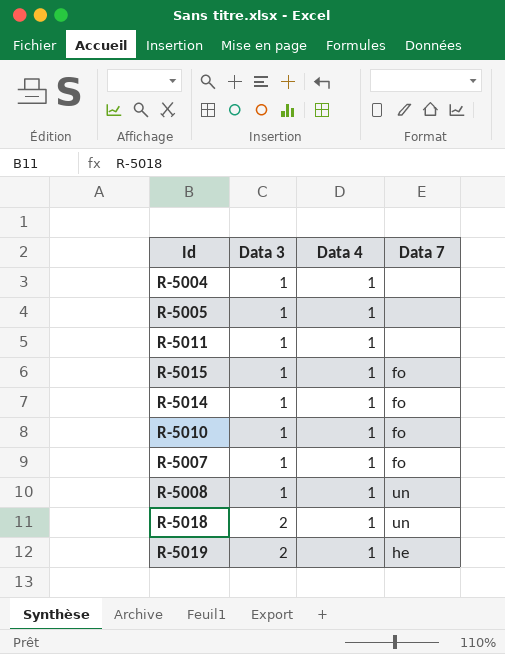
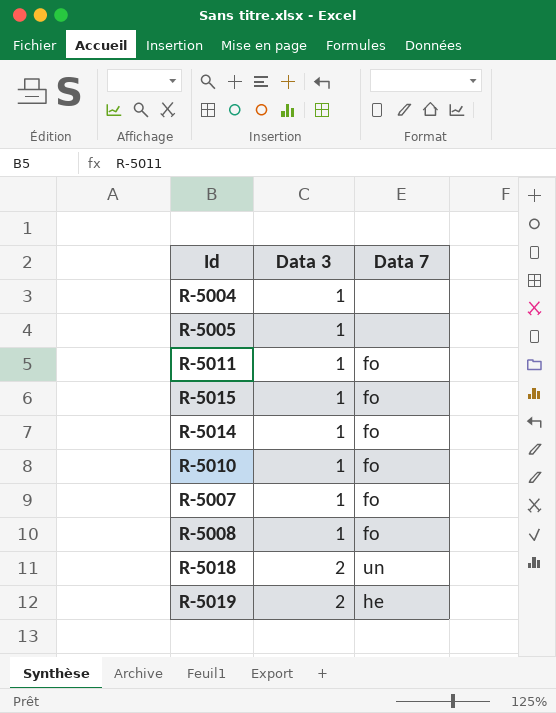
column Data 4 | position: 3 -> none
R-5011 | Data 7: none -> fo
R-5008 | Data 7: un -> fo

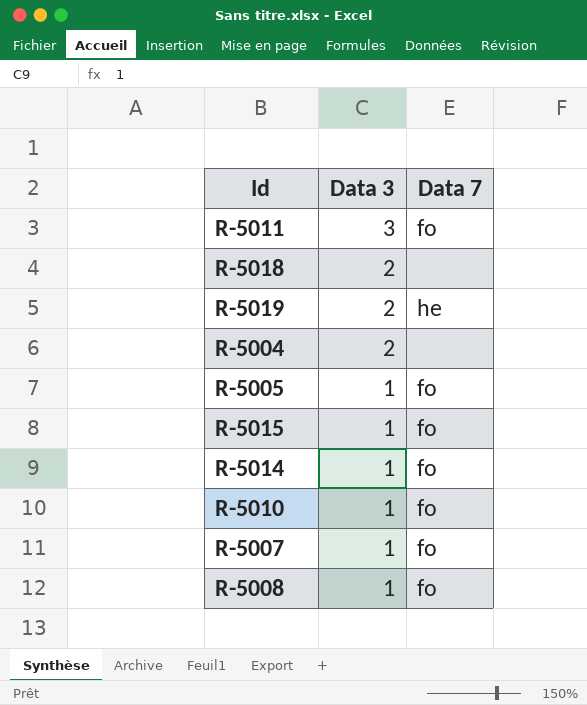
row order: Data 3 ascending -> Data 3 descending
R-5011 | Data 3: 1 -> 3
R-5018 | Data 7: un -> none
R-5004 | Data 3: 1 -> 2
R-5005 | Data 7: none -> fo

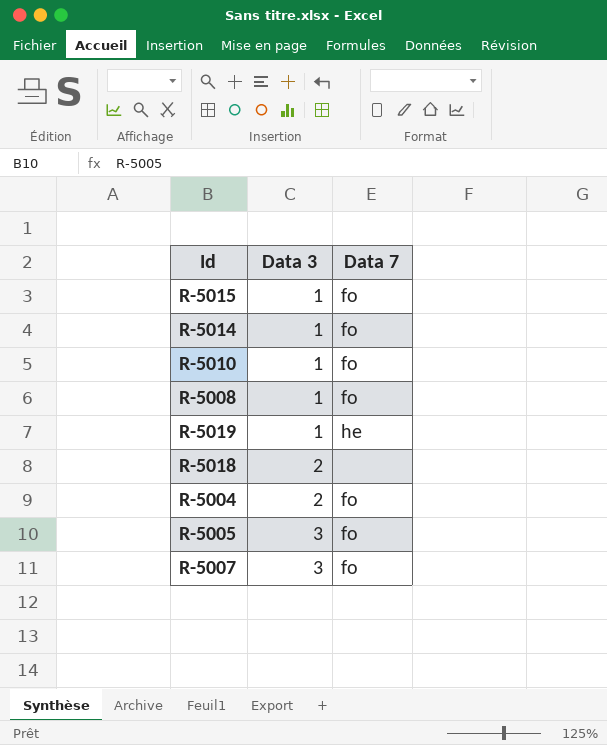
row order: Data 3 descending -> Data 3 ascending
row R-5011: 3 | fo -> none
R-5019 | Data 3: 2 -> 1
R-5004 | Data 7: none -> fo
R-5005 | Data 3: 1 -> 3
R-5007 | Data 3: 1 -> 3

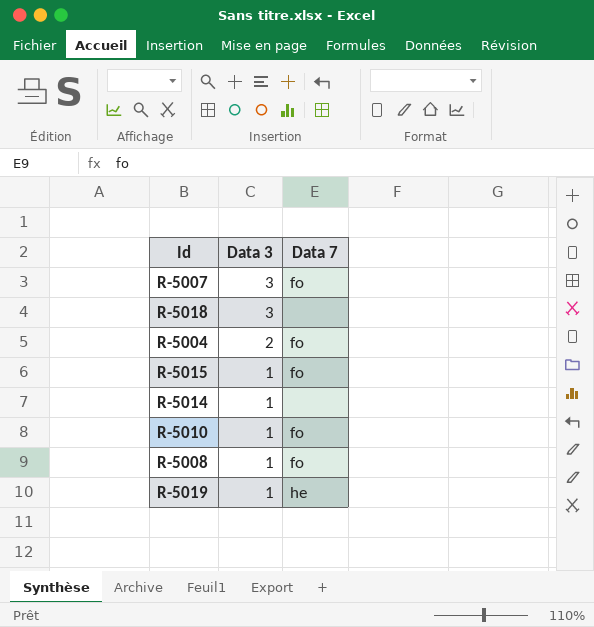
row order: Data 3 ascending -> Data 3 descending
row R-5005: 3 | fo -> none
R-5018 | Data 3: 2 -> 3
R-5014 | Data 7: fo -> none

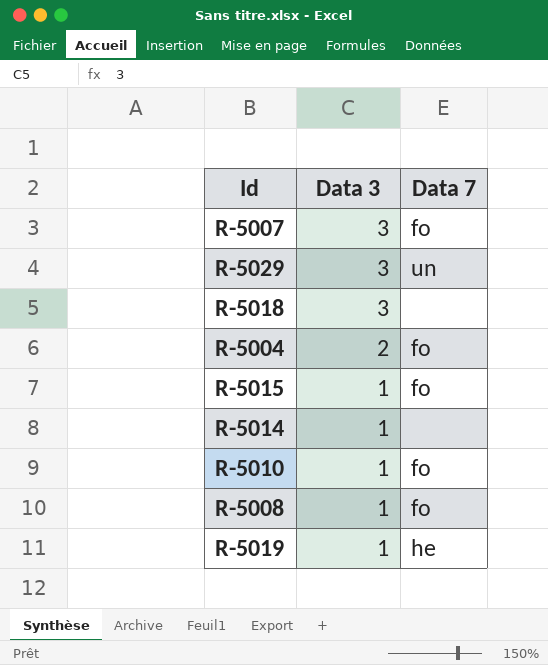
row R-5029: none -> 3 | un

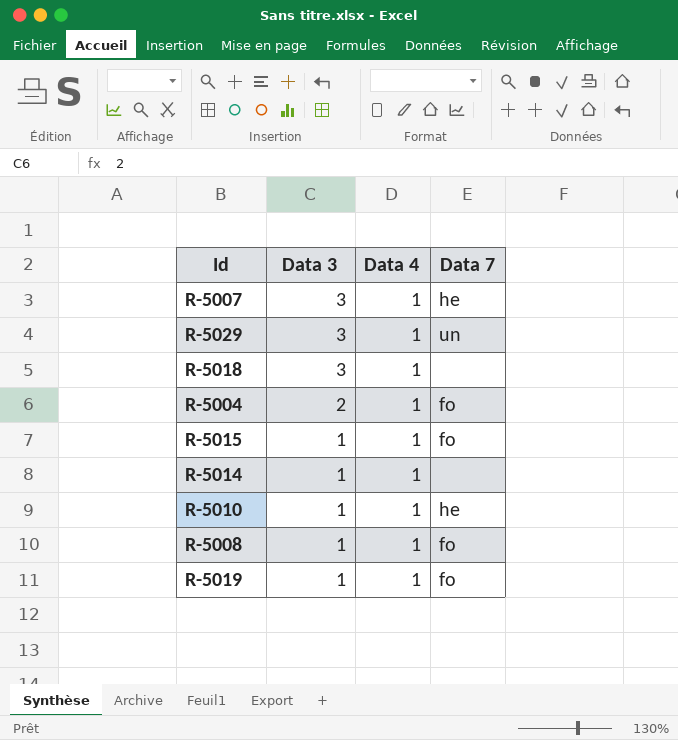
column Data 4 | position: none -> 3
R-5007 | Data 7: fo -> he
R-5010 | Data 7: fo -> he
R-5019 | Data 7: he -> fo

